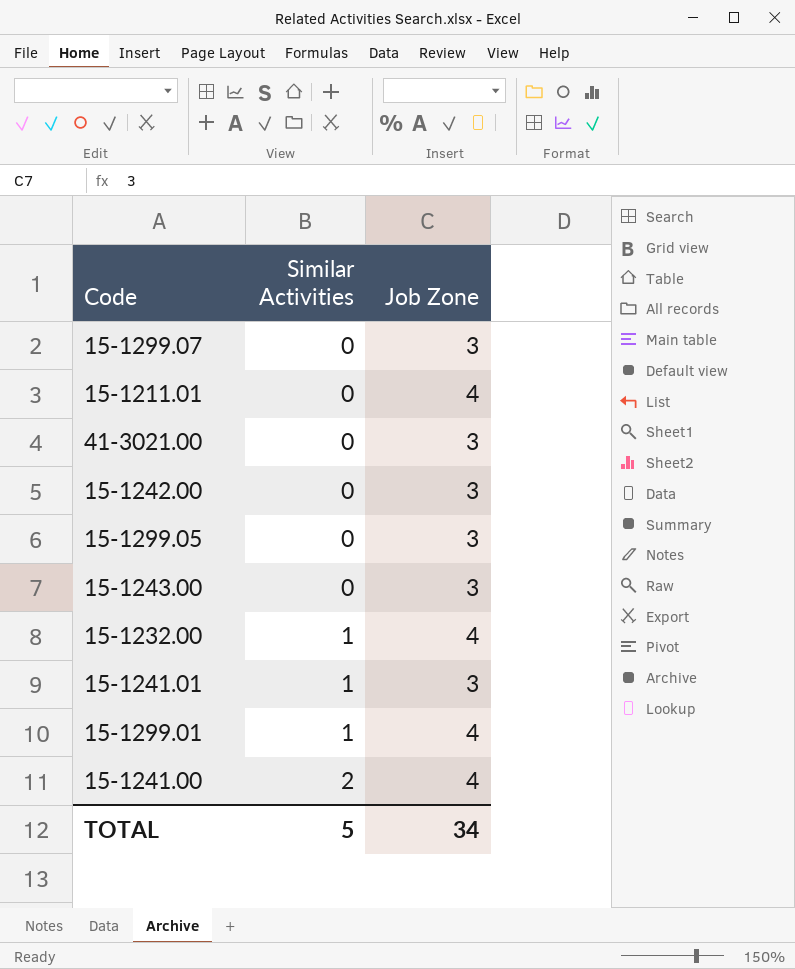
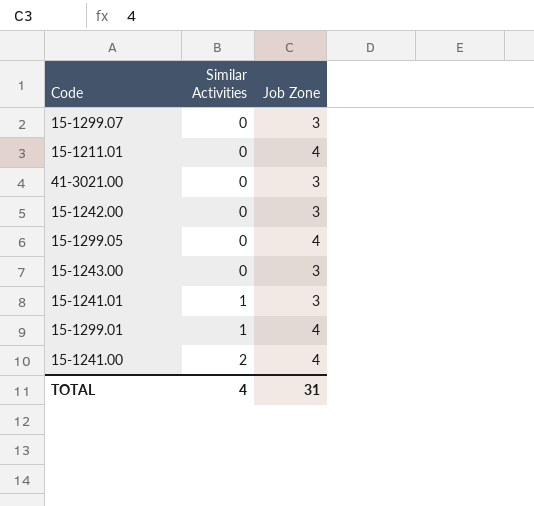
row 15-1232.00: 1 | 4 -> none
15-1299.05 | Job Zone: 3 -> 4
TOTAL | Similar Activities: 5 -> 4
TOTAL | Job Zone: 34 -> 31

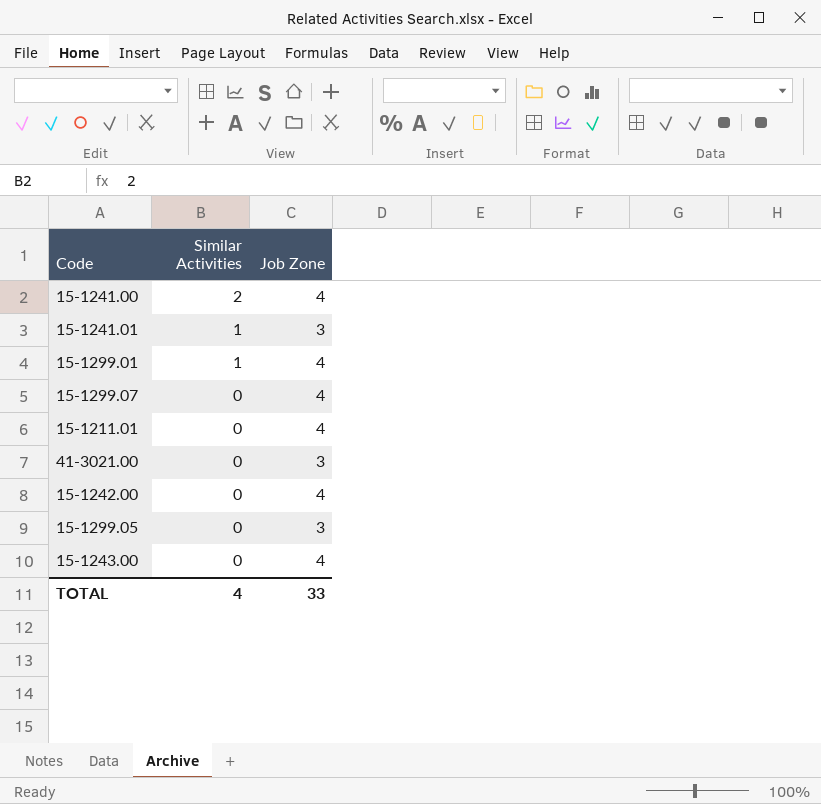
row order: Similar Activities ascending -> Similar Activities descending
15-1299.07 | Job Zone: 3 -> 4
15-1242.00 | Job Zone: 3 -> 4
15-1299.05 | Job Zone: 4 -> 3
15-1243.00 | Job Zone: 3 -> 4
TOTAL | Job Zone: 31 -> 33

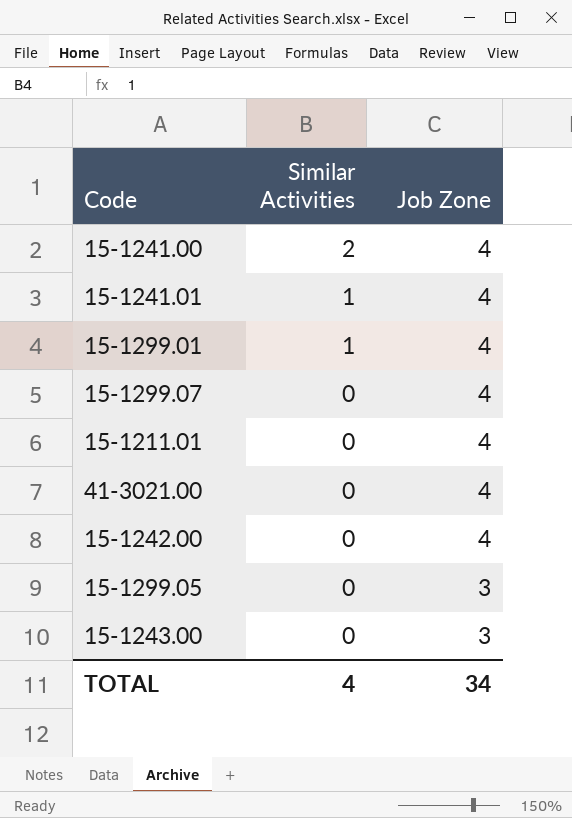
15-1241.01 | Job Zone: 3 -> 4
41-3021.00 | Job Zone: 3 -> 4
15-1243.00 | Job Zone: 4 -> 3
TOTAL | Job Zone: 33 -> 34

